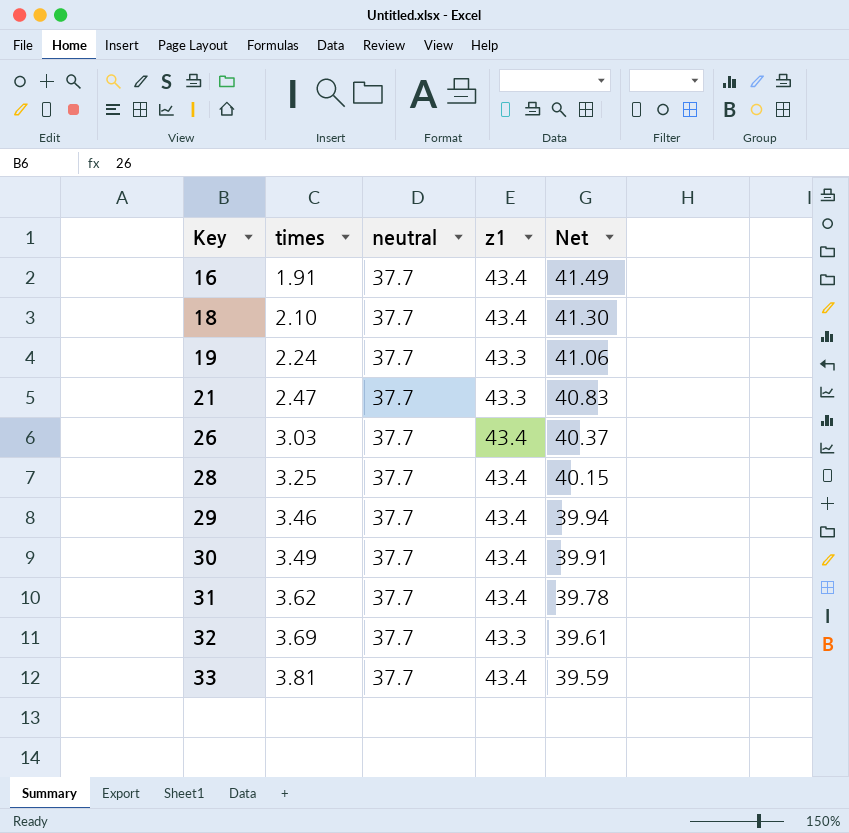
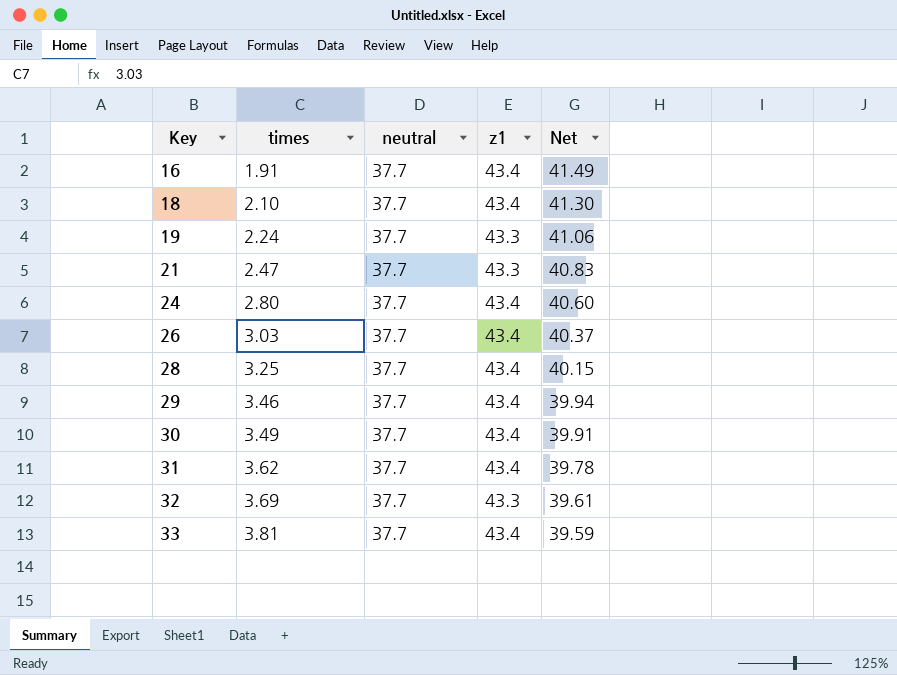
row 24: none -> 2.80 | 37.7 | 43.4 | 40.60

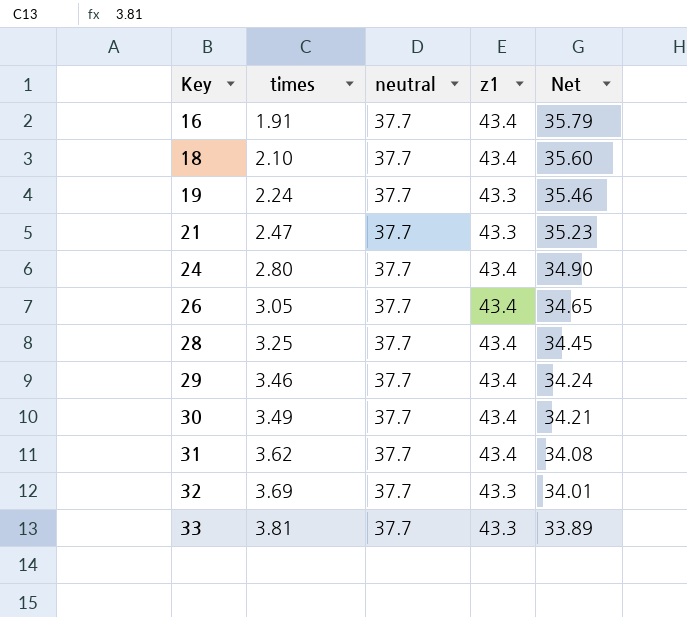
column Net | formula: [z1] - [times] -> [neutral] - [times]
26 | times: 3.03 -> 3.05
33 | z1: 43.4 -> 43.3

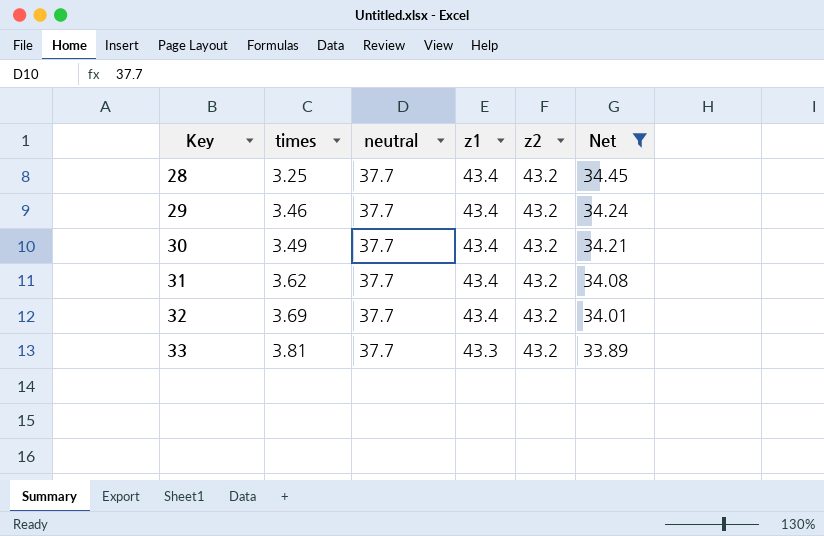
filter: none -> Net <= 34.45
column z2 | position: none -> 5
32 | z1: 43.3 -> 43.4

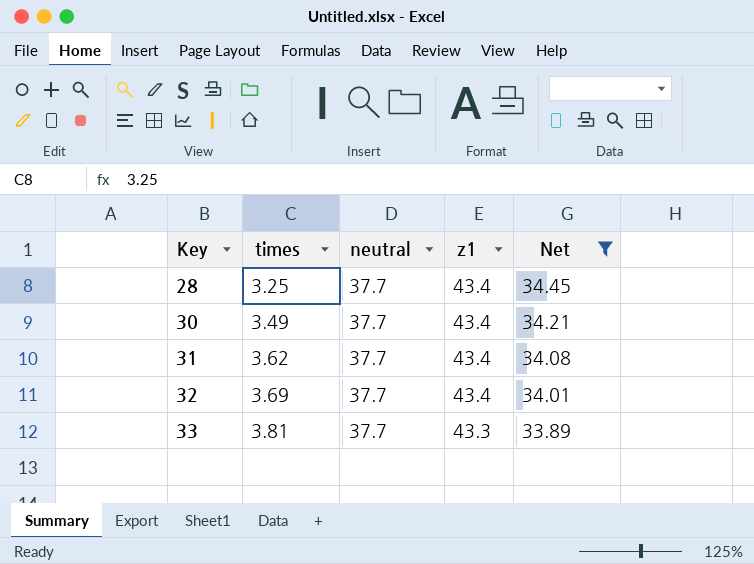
column z2 | position: 5 -> none
row 29: 3.46 | 37.7 | 43.4 | 43.2 | 34.24 -> none

